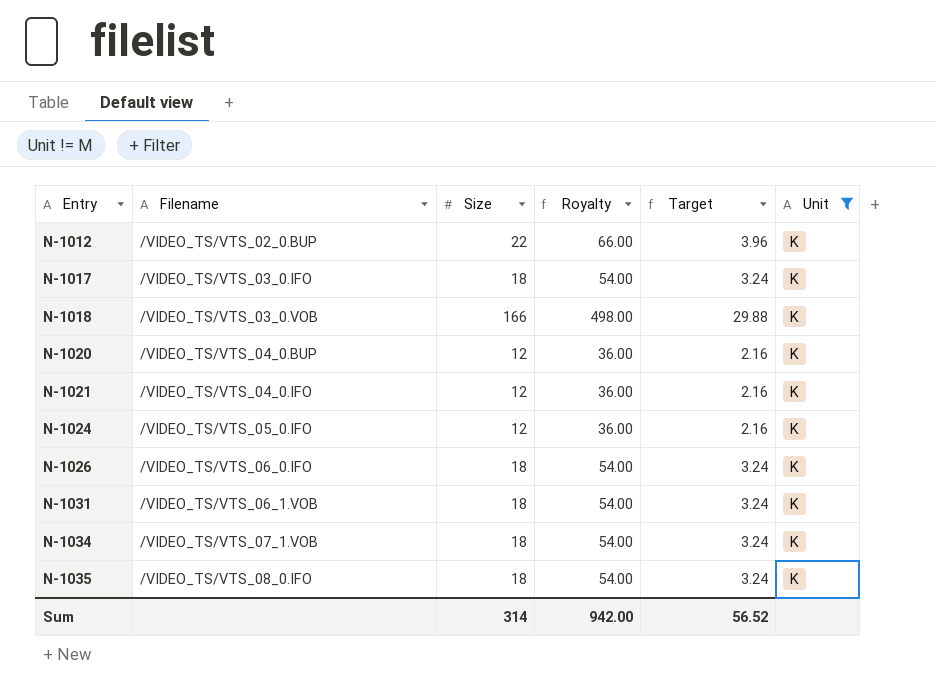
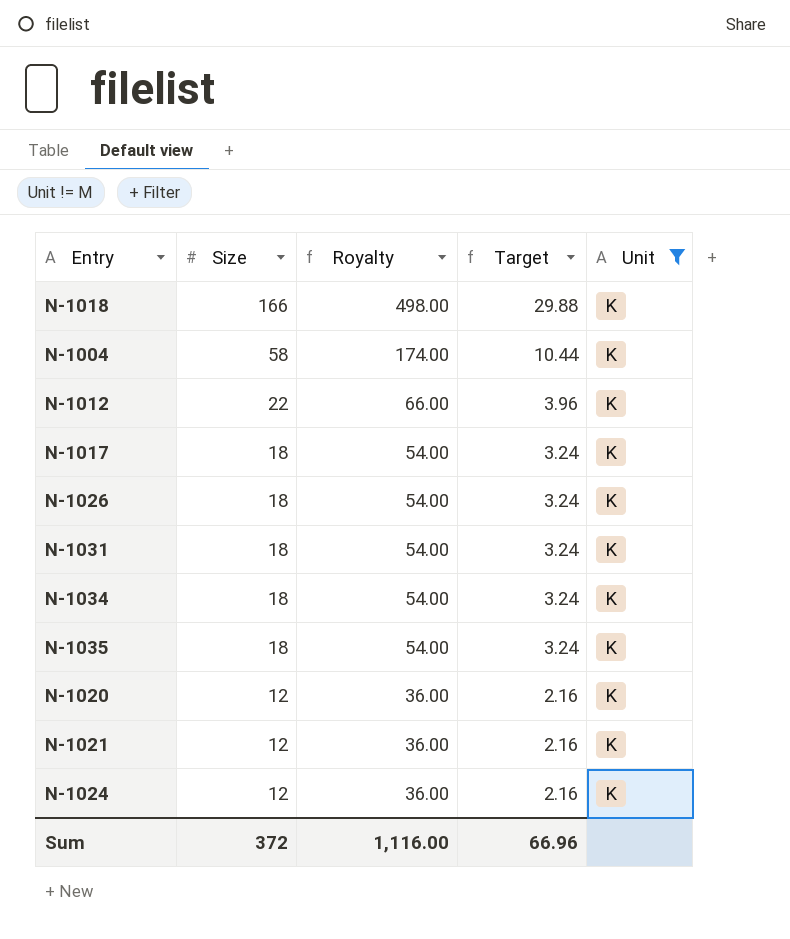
row order: Entry ascending -> Size descending
column Filename | position: 2 -> none
row N-1004: none -> 58 | 174.00 | 10.44 | K
Sum | Size: 314 -> 372
Sum | Royalty: 942.00 -> 1,116.00
Sum | Target: 56.52 -> 66.96

